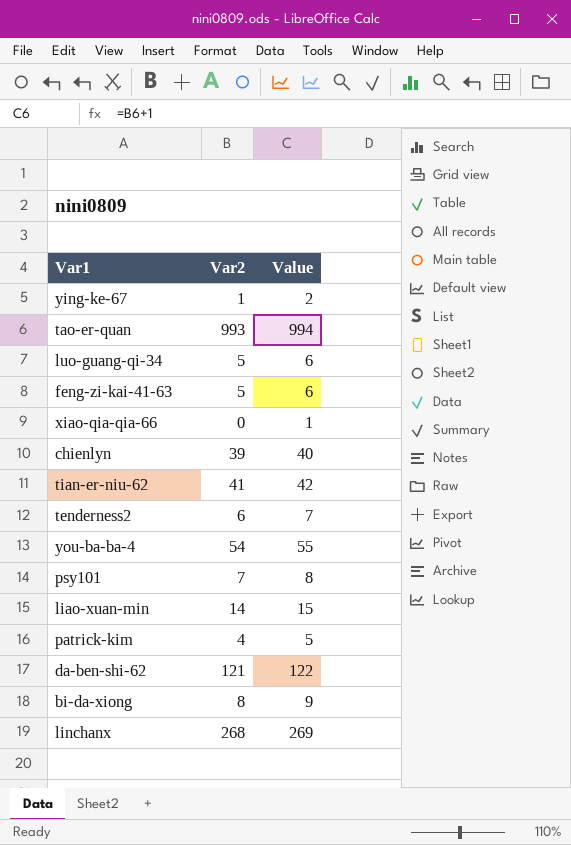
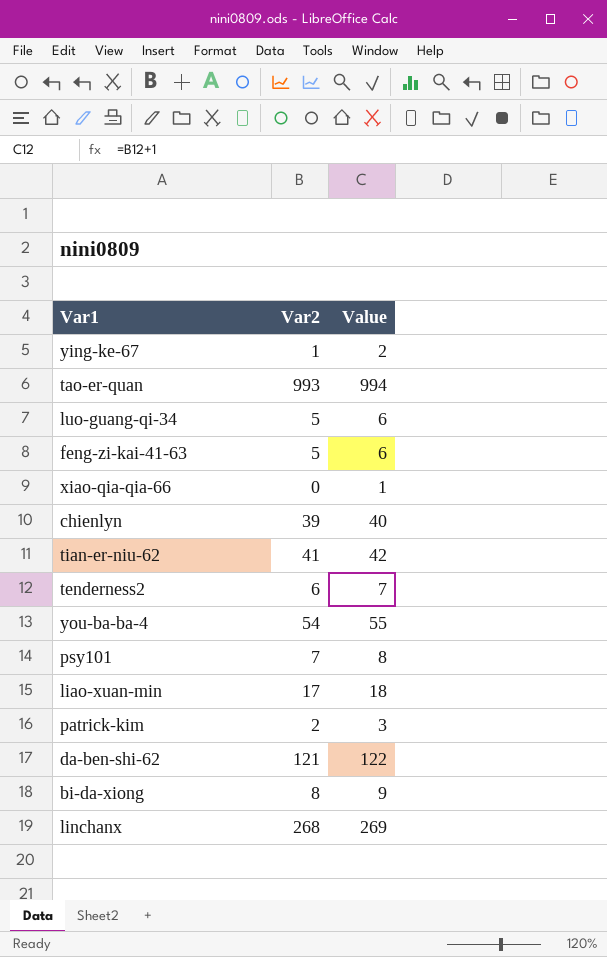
liao-xuan-min | Var2: 14 -> 17
liao-xuan-min | Value: 15 -> 18
patrick-kim | Var2: 4 -> 2
patrick-kim | Value: 5 -> 3

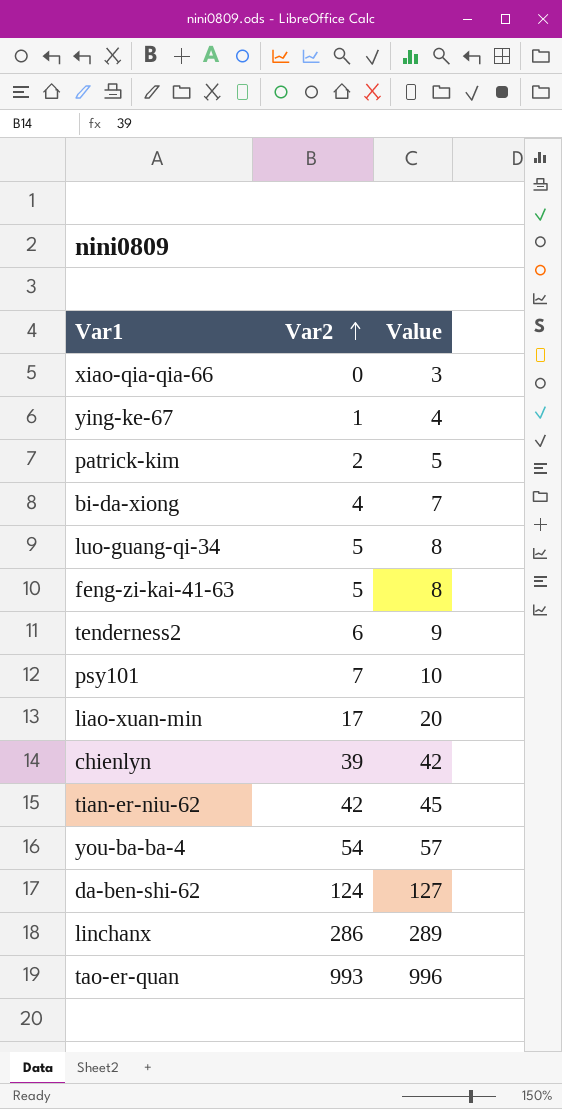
row order: none -> Var2 ascending
column Value | formula: [Var2] + 1 -> [Var2] + 3
bi-da-xiong | Var2: 8 -> 4
tian-er-niu-62 | Var2: 41 -> 42
da-ben-shi-62 | Var2: 121 -> 124
linchanx | Var2: 268 -> 286

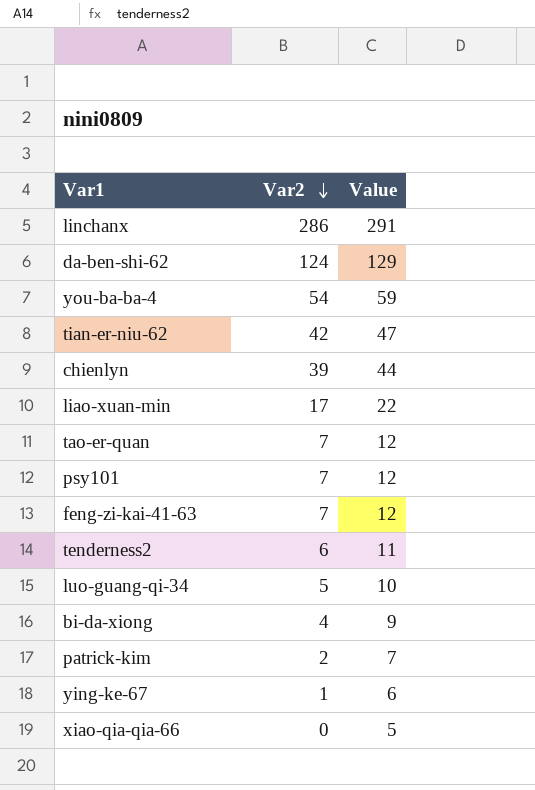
row order: Var2 ascending -> Var2 descending
column Value | formula: [Var2] + 3 -> [Var2] + 5
tao-er-quan | Var2: 993 -> 7
feng-zi-kai-41-63 | Var2: 5 -> 7

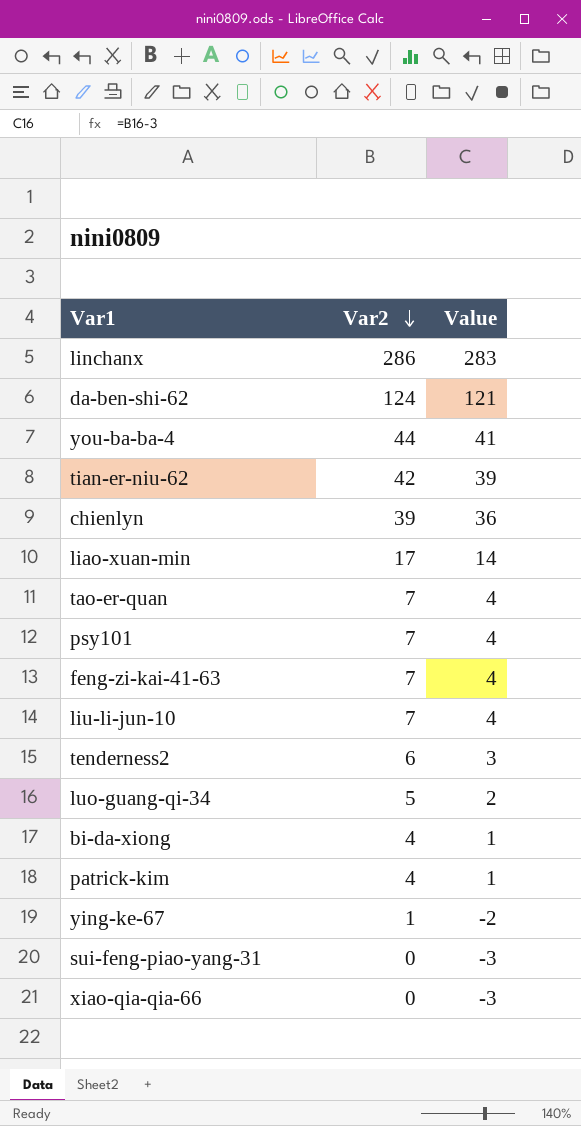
column Value | formula: [Var2] + 5 -> [Var2] - 3
you-ba-ba-4 | Var2: 54 -> 44
row liu-li-jun-10: none -> 7 | 4
patrick-kim | Var2: 2 -> 4
row sui-feng-piao-yang-31: none -> 0 | -3

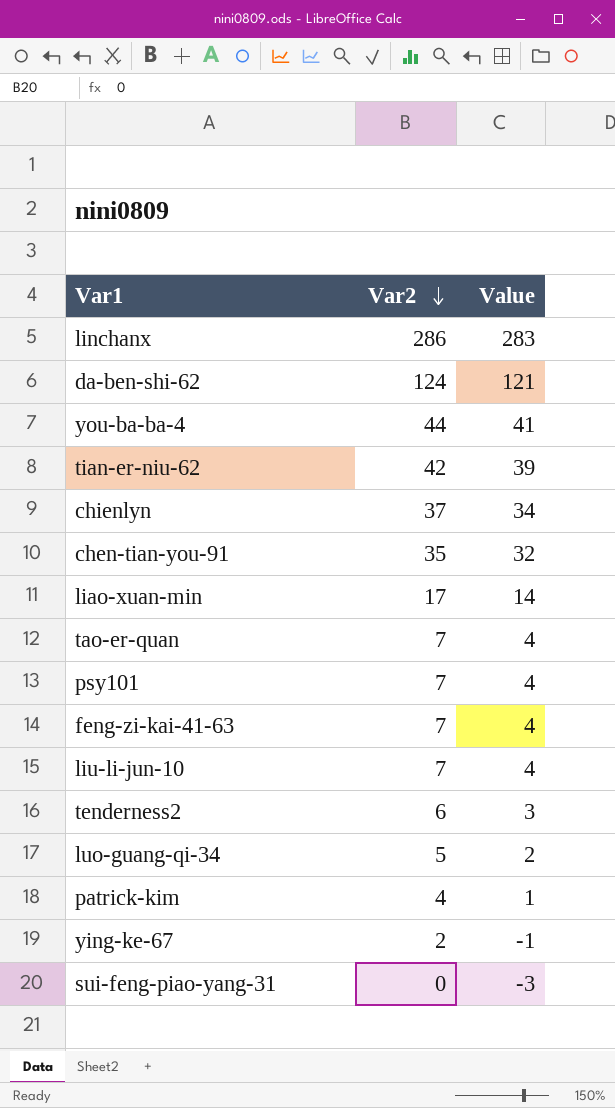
row bi-da-xiong: 4 | 1 -> none
row xiao-qia-qia-66: 0 | -3 -> none
chienlyn | Var2: 39 -> 37
chienlyn | Value: 36 -> 34
row chen-tian-you-91: none -> 35 | 32
ying-ke-67 | Var2: 1 -> 2
ying-ke-67 | Value: -2 -> -1

